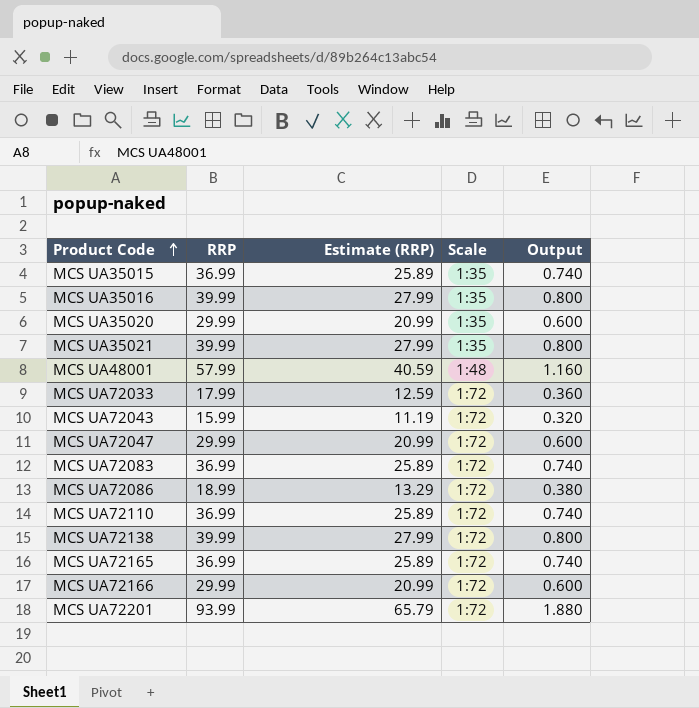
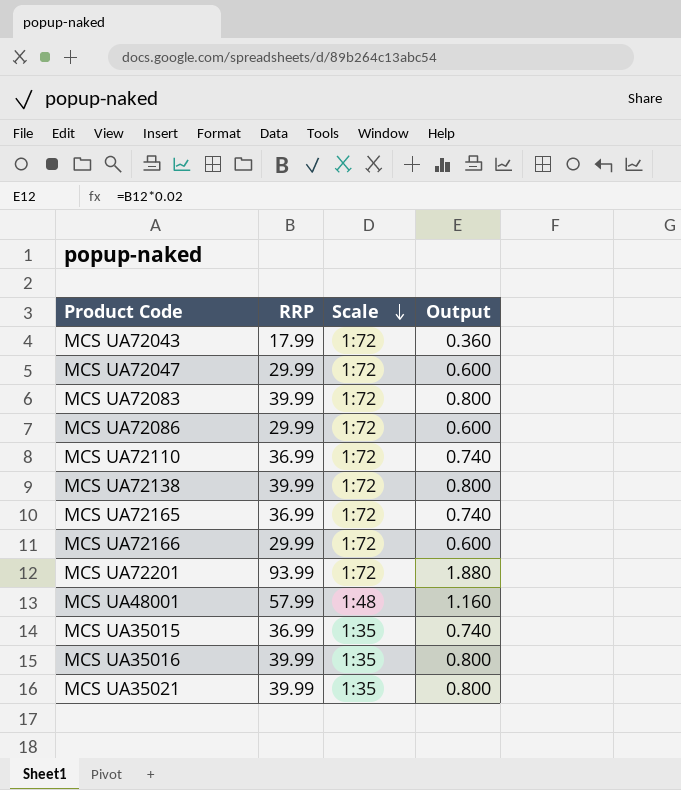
row order: Product Code ascending -> Scale descending
column Estimate (RRP) | formula: [RRP] * 0.7 -> none
row MCS UA35020: 29.99 | 20.99 | 1:35 | 0.600 -> none
row MCS UA72033: 17.99 | 12.59 | 1:72 | 0.360 -> none
MCS UA72043 | RRP: 15.99 -> 17.99
MCS UA72043 | Output: 0.320 -> 0.360
MCS UA72083 | RRP: 36.99 -> 39.99
MCS UA72083 | Output: 0.740 -> 0.800
MCS UA72086 | RRP: 18.99 -> 29.99
MCS UA72086 | Output: 0.380 -> 0.600

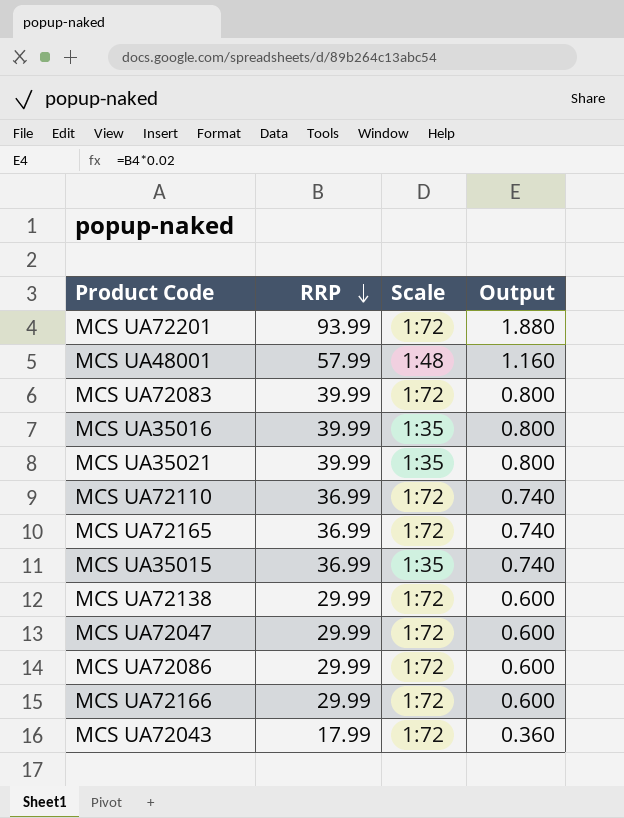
row order: Scale descending -> RRP descending
MCS UA72138 | RRP: 39.99 -> 29.99
MCS UA72138 | Output: 0.800 -> 0.600

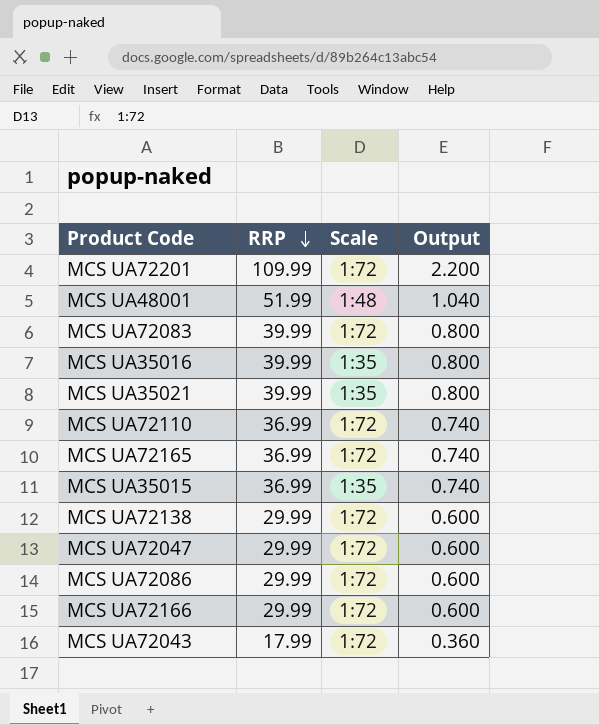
MCS UA72201 | RRP: 93.99 -> 109.99
MCS UA72201 | Output: 1.880 -> 2.200
MCS UA48001 | RRP: 57.99 -> 51.99
MCS UA48001 | Output: 1.160 -> 1.040

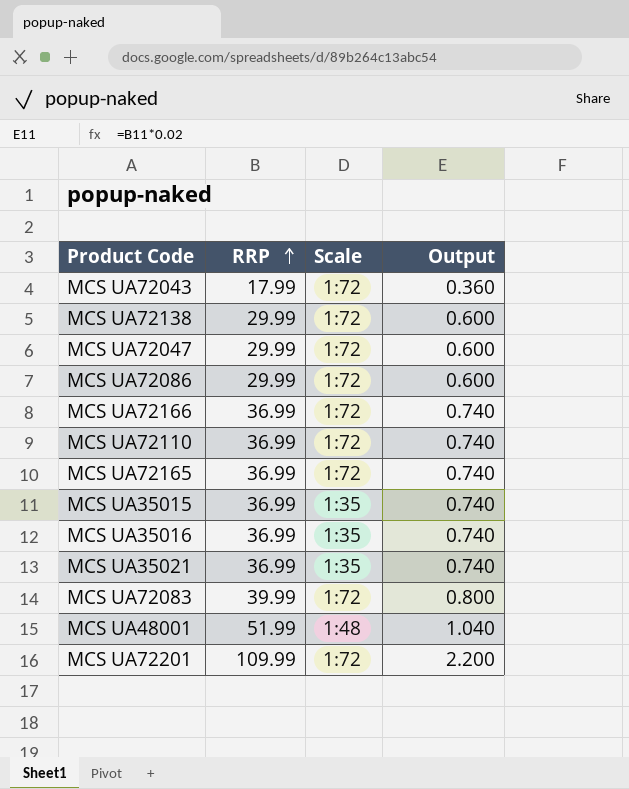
row order: RRP descending -> RRP ascending
MCS UA72166 | RRP: 29.99 -> 36.99
MCS UA72166 | Output: 0.600 -> 0.740
MCS UA35016 | RRP: 39.99 -> 36.99
MCS UA35016 | Output: 0.800 -> 0.740
MCS UA35021 | RRP: 39.99 -> 36.99
MCS UA35021 | Output: 0.800 -> 0.740

